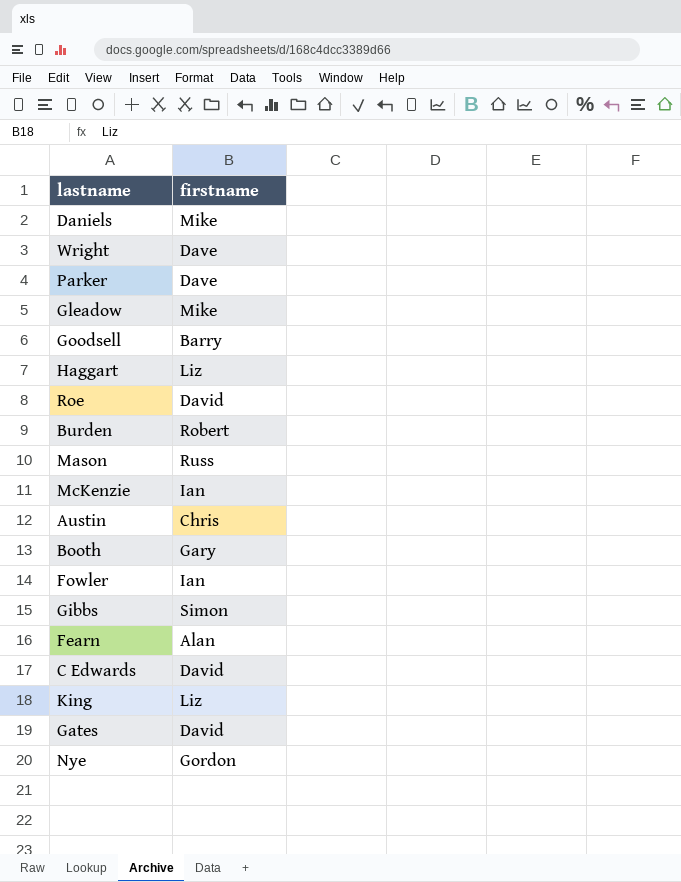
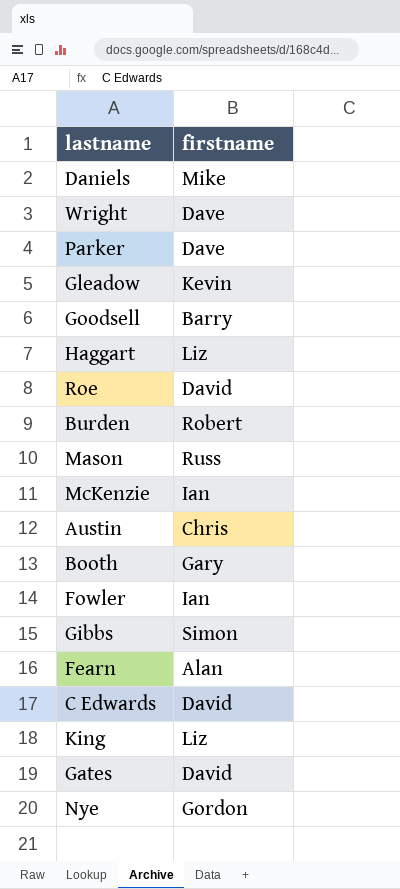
Gleadow | firstname: Mike -> Kevin

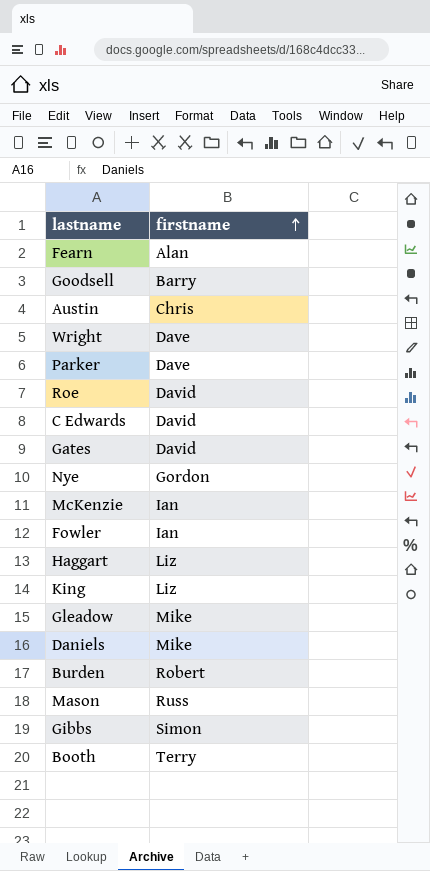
row order: none -> firstname ascending
Gleadow | firstname: Kevin -> Mike
Booth | firstname: Gary -> Terry

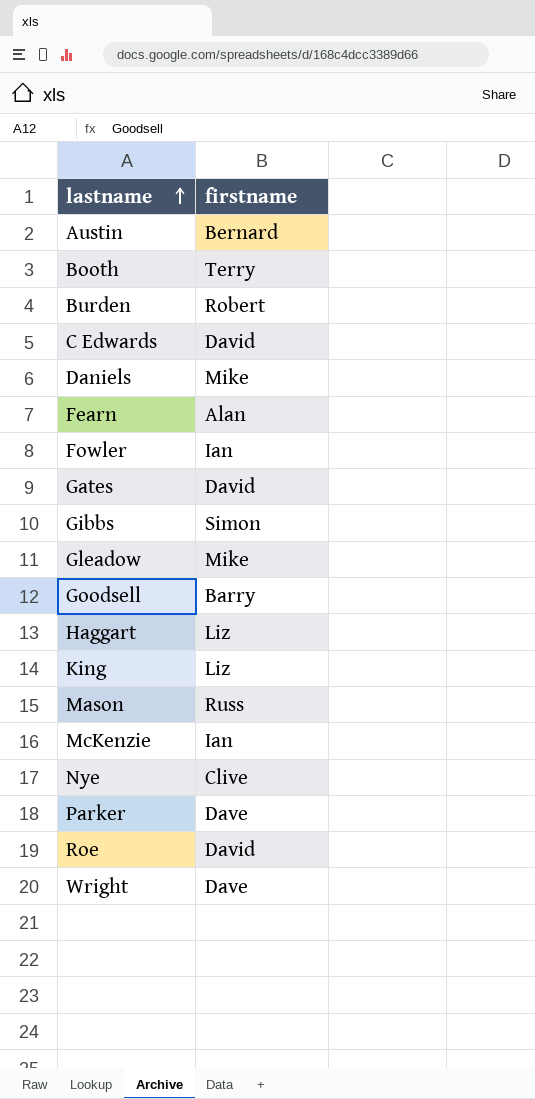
row order: firstname ascending -> lastname ascending
Austin | firstname: Chris -> Bernard
Nye | firstname: Gordon -> Clive

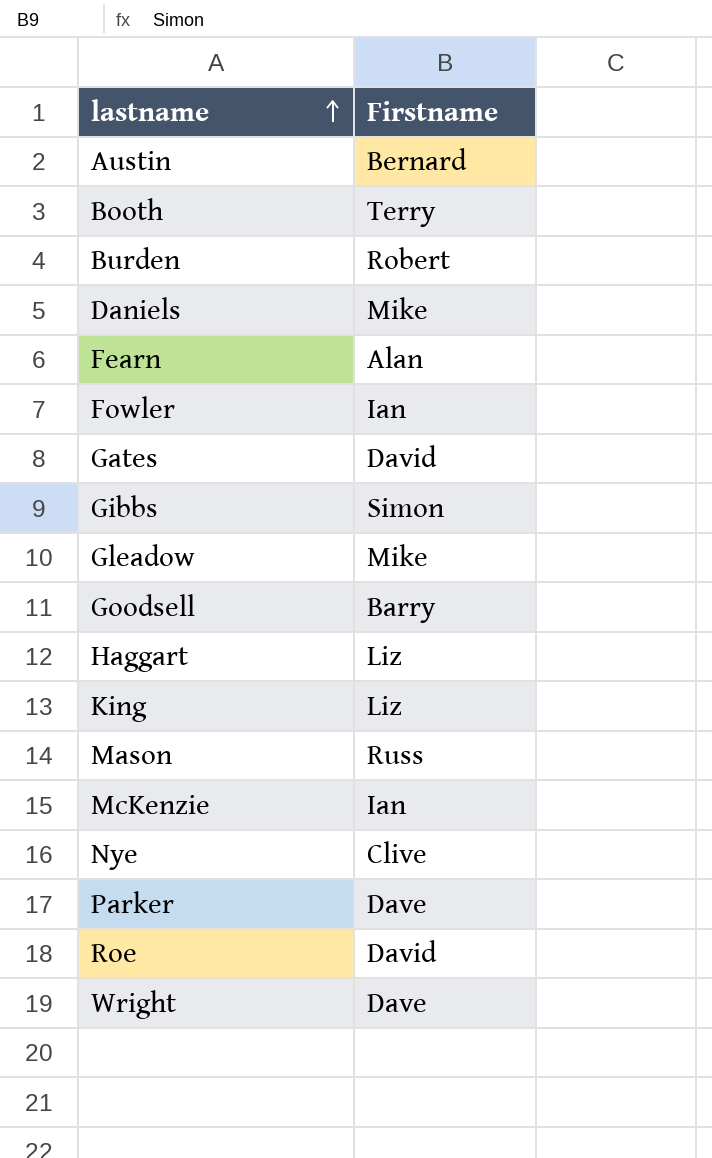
column name: firstname -> Firstname
row C Edwards: David -> none

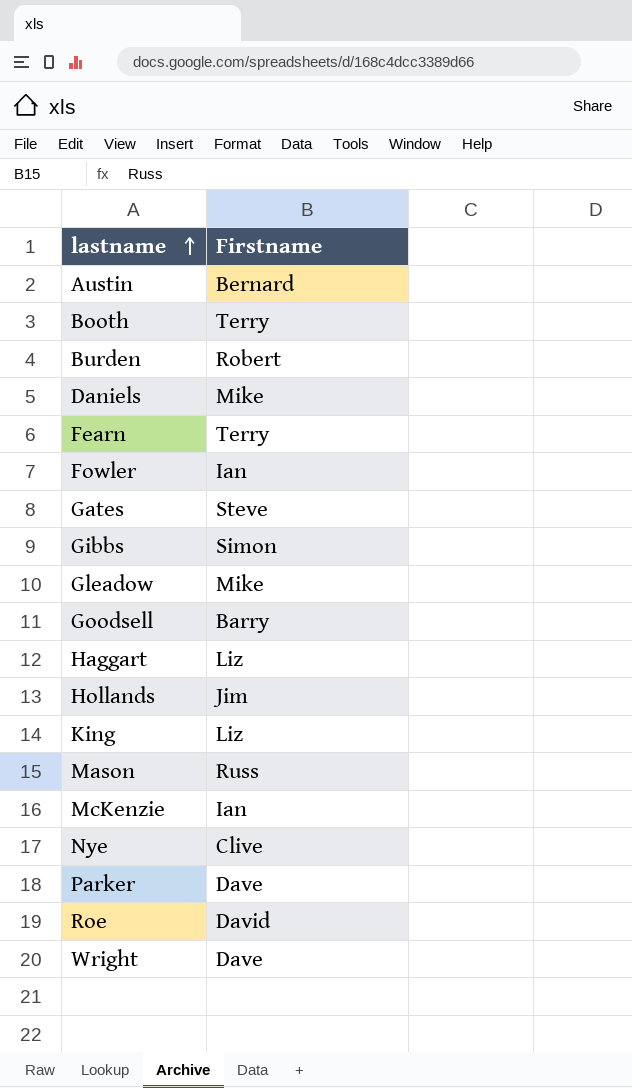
Fearn | Firstname: Alan -> Terry
Gates | Firstname: David -> Steve
row Hollands: none -> Jim

